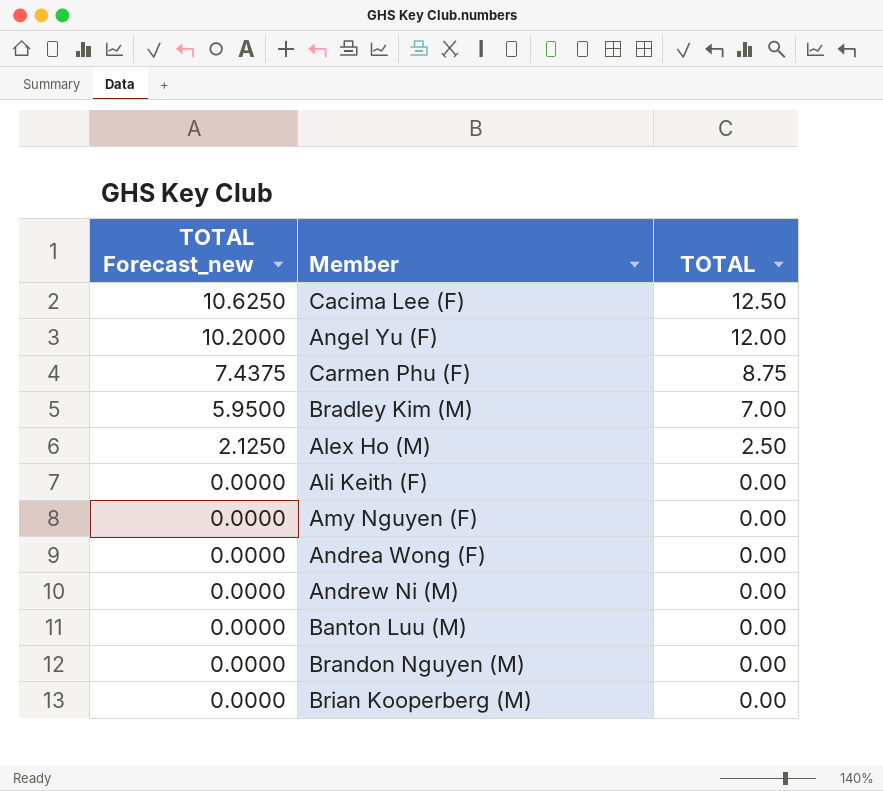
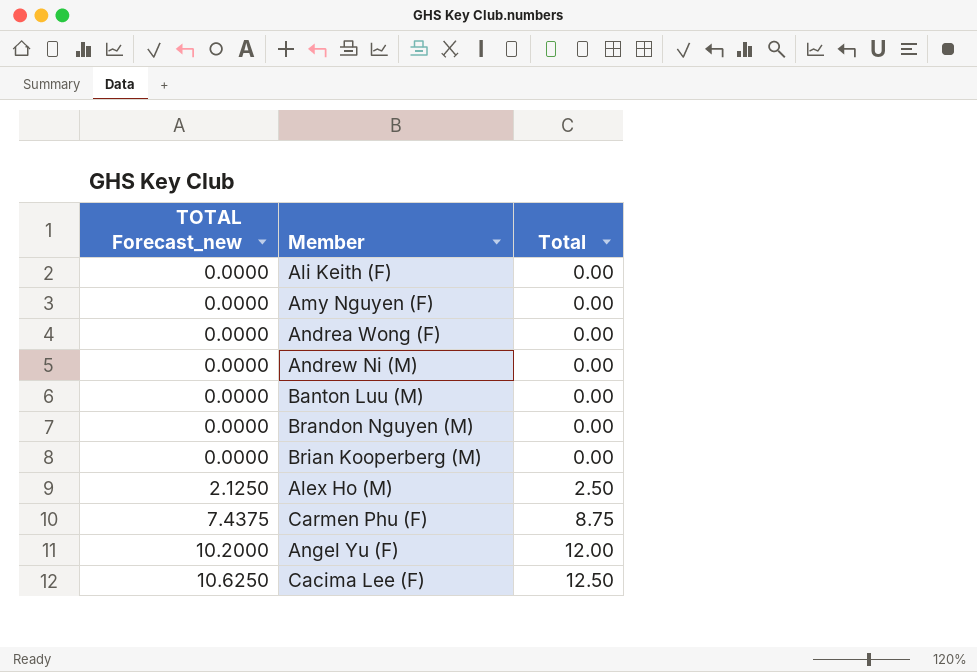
row order: TOTAL Forecast_new descending -> TOTAL Forecast_new ascending
column name: TOTAL -> Total
row Bradley Kim (M): 5.9500 | 7.00 -> none

